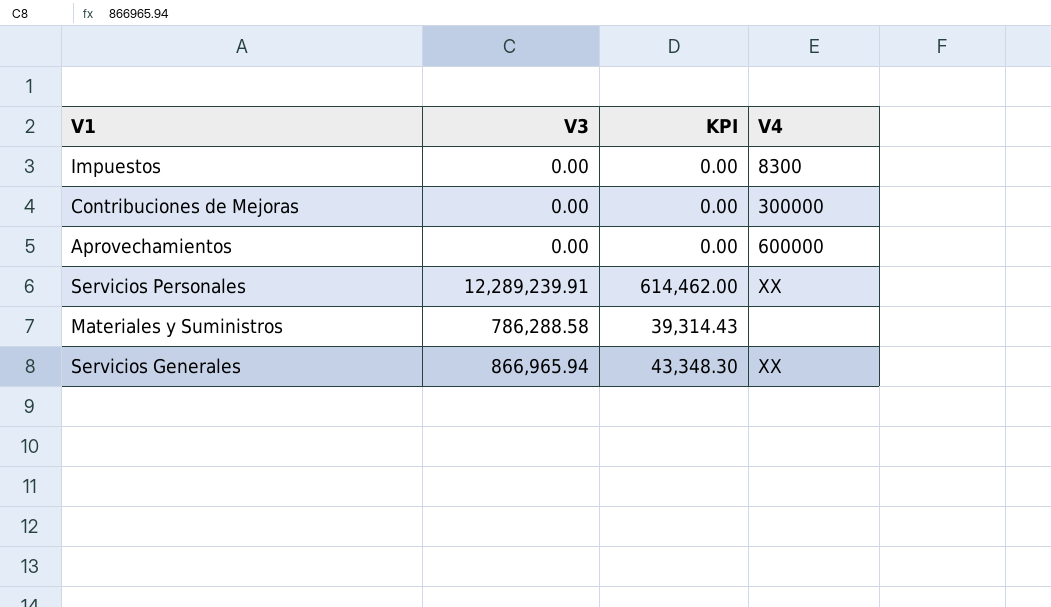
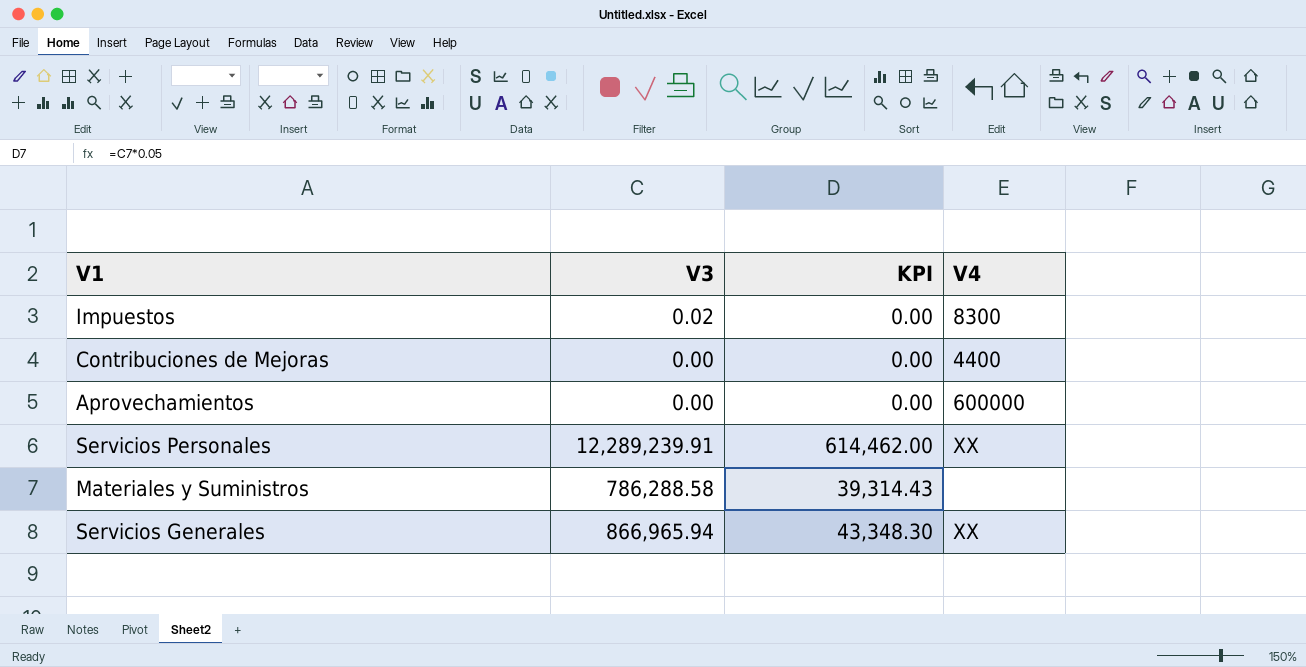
Impuestos | V3: 0.00 -> 0.02
Contribuciones de Mejoras | V4: 300000 -> 4400

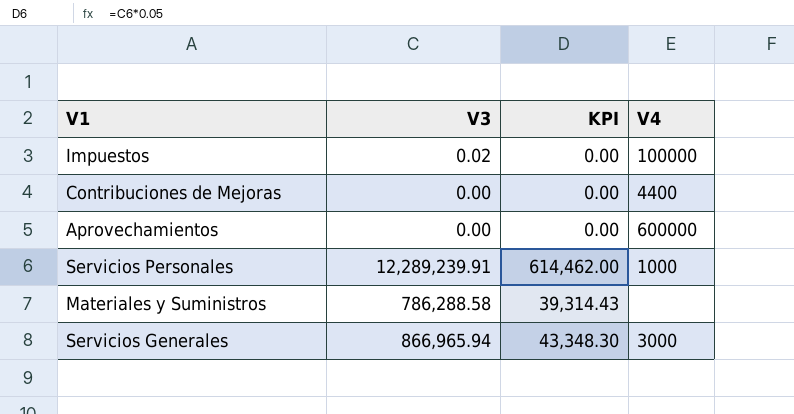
Impuestos | V4: 8300 -> 100000
Servicios Personales | V4: XX -> 1000
Servicios Generales | V4: XX -> 3000

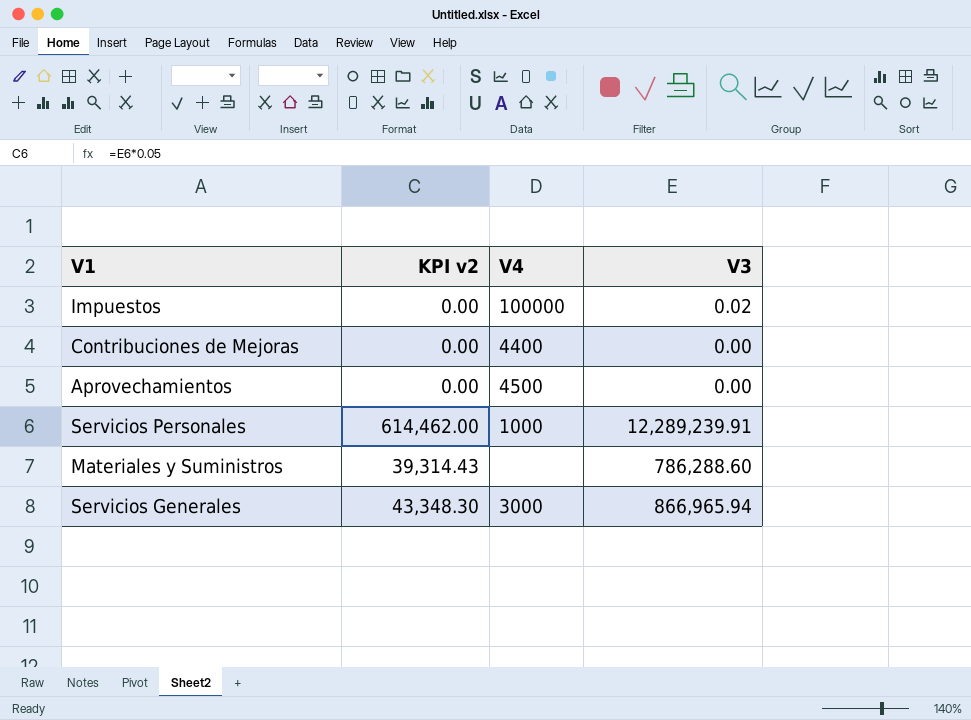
column name: KPI -> KPI v2
column V3 | position: 2 -> 4
Aprovechamientos | V4: 600000 -> 4500
Materiales y Suministros | V3: 786,288.58 -> 786,288.60

